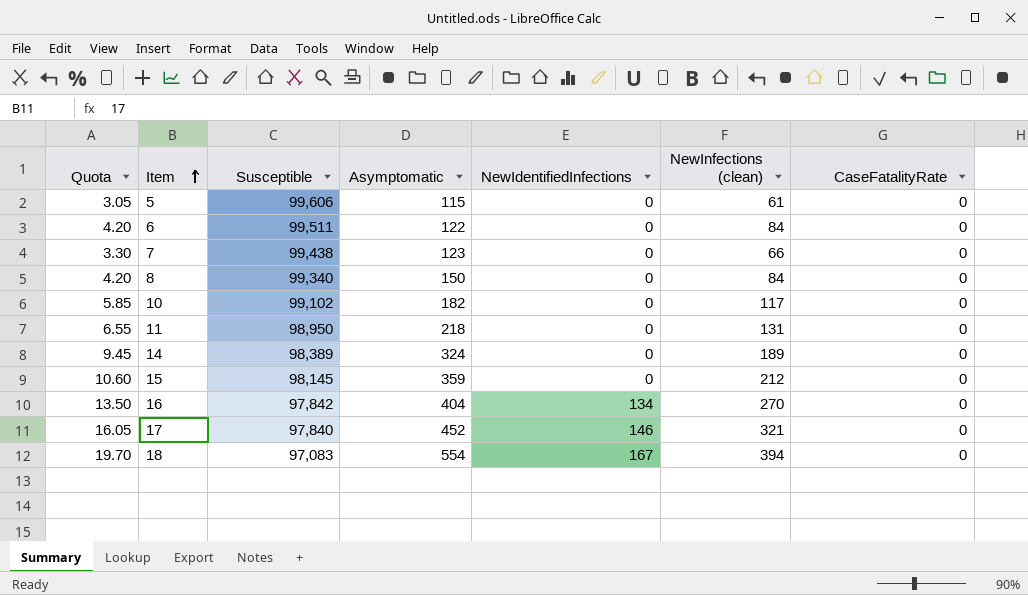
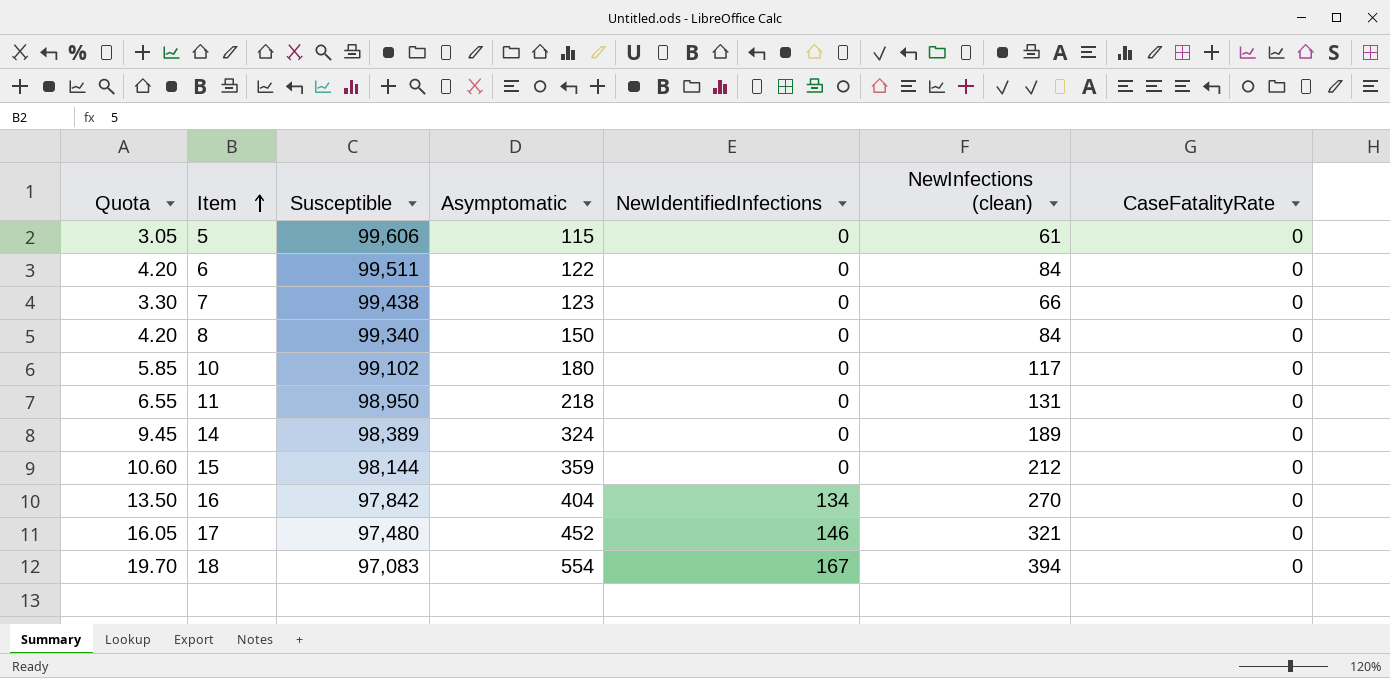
10 | Asymptomatic: 182 -> 180
15 | Susceptible: 98,145 -> 98,144
17 | Susceptible: 97,840 -> 97,480

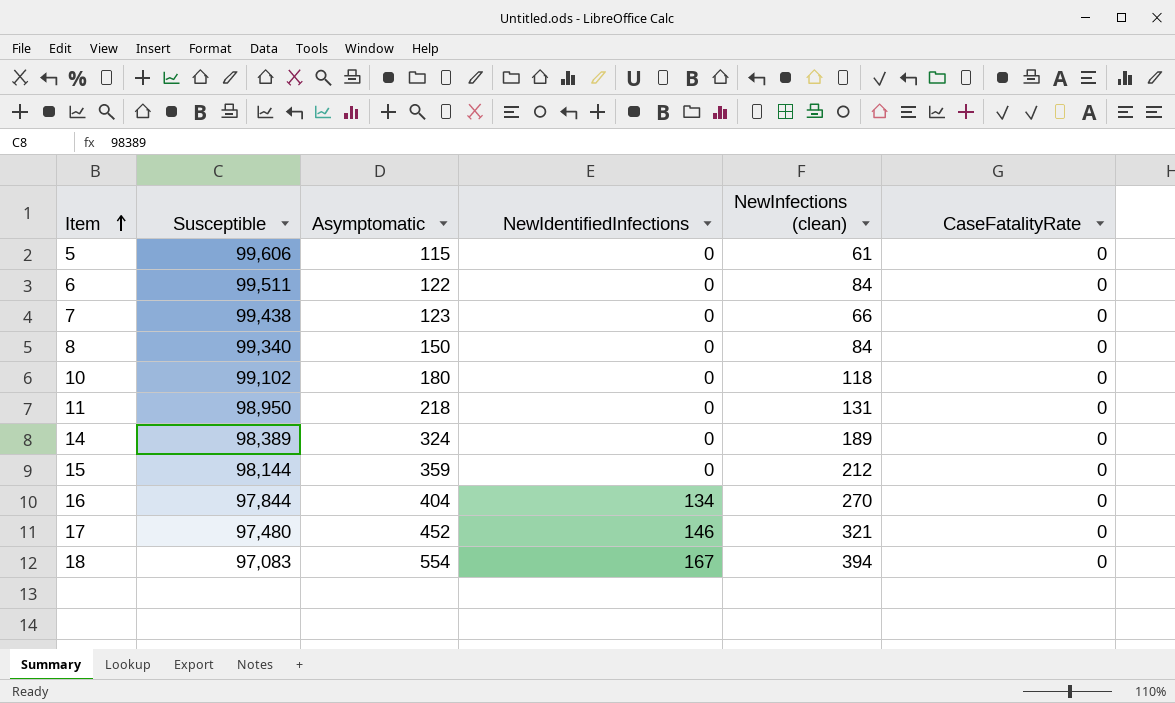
column Quota | formula: [NewInfections (clean)] * 0.05 -> none
10 | NewInfections (clean): 117 -> 118
16 | Susceptible: 97,842 -> 97,844

